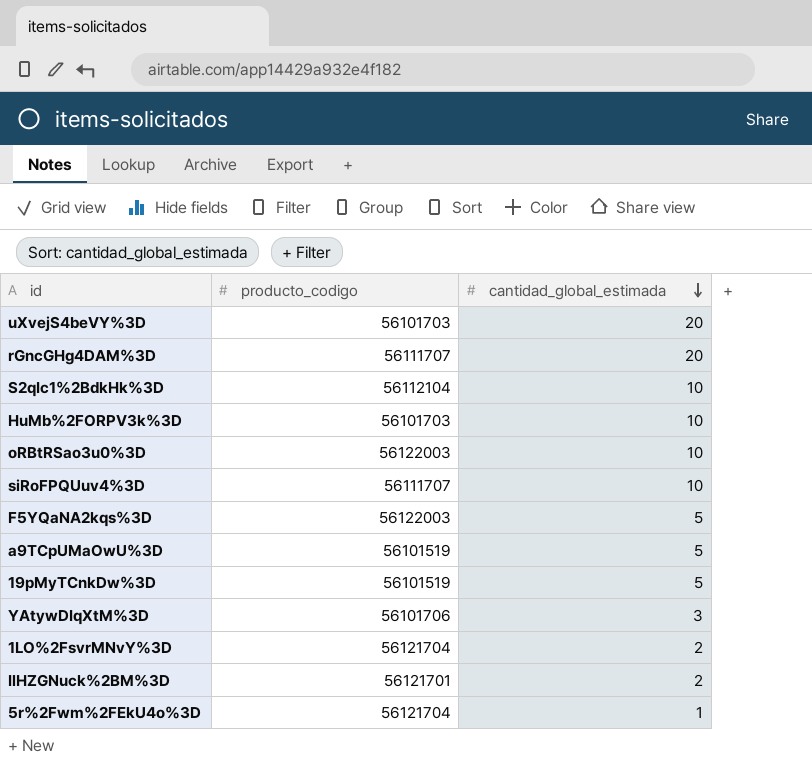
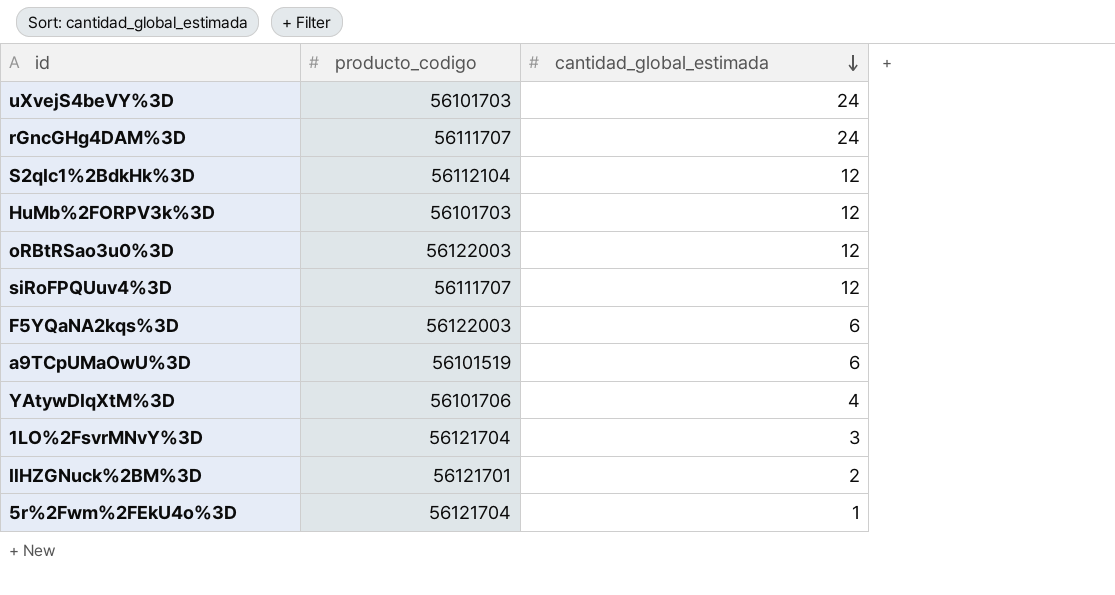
row 19pMyTCnkDw%3D: 56101519 | 5 -> none
uXvejS4beVY%3D | cantidad_global_estimada: 20 -> 24
rGncGHg4DAM%3D | cantidad_global_estimada: 20 -> 24
S2qIc1%2BdkHk%3D | cantidad_global_estimada: 10 -> 12
HuMb%2FORPV3k%3D | cantidad_global_estimada: 10 -> 12
oRBtRSao3u0%3D | cantidad_global_estimada: 10 -> 12
siRoFPQUuv4%3D | cantidad_global_estimada: 10 -> 12
F5YQaNA2kqs%3D | cantidad_global_estimada: 5 -> 6
a9TCpUMaOwU%3D | cantidad_global_estimada: 5 -> 6
YAtywDIqXtM%3D | cantidad_global_estimada: 3 -> 4
1LO%2FsvrMNvY%3D | cantidad_global_estimada: 2 -> 3

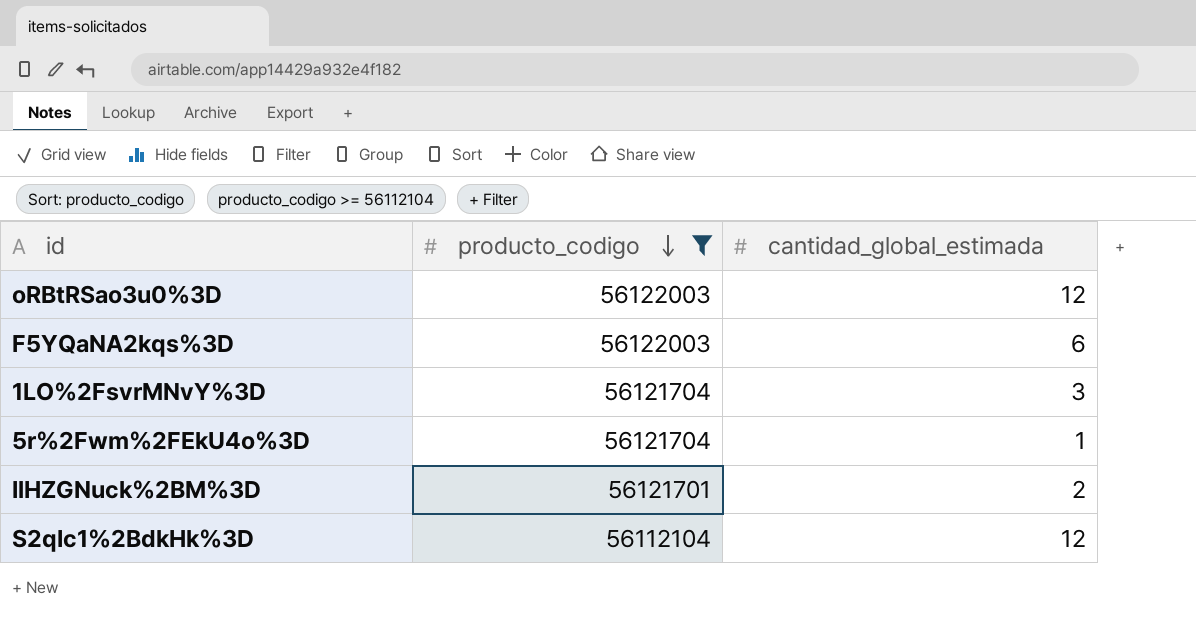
filter: none -> producto_codigo >= 56112104
row order: cantidad_global_estimada descending -> producto_codigo descending

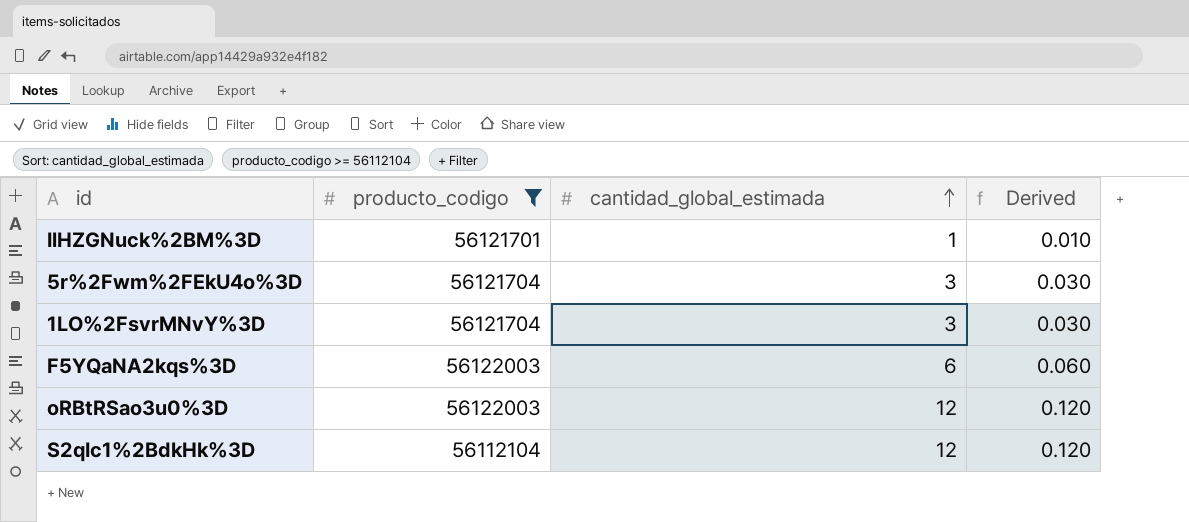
row order: producto_codigo descending -> cantidad_global_estimada ascending
column Derived | formula: none -> [cantidad_global_estimada] * 0.01
IlHZGNuck%2BM%3D | cantidad_global_estimada: 2 -> 1
5r%2Fwm%2FEkU4o%3D | cantidad_global_estimada: 1 -> 3

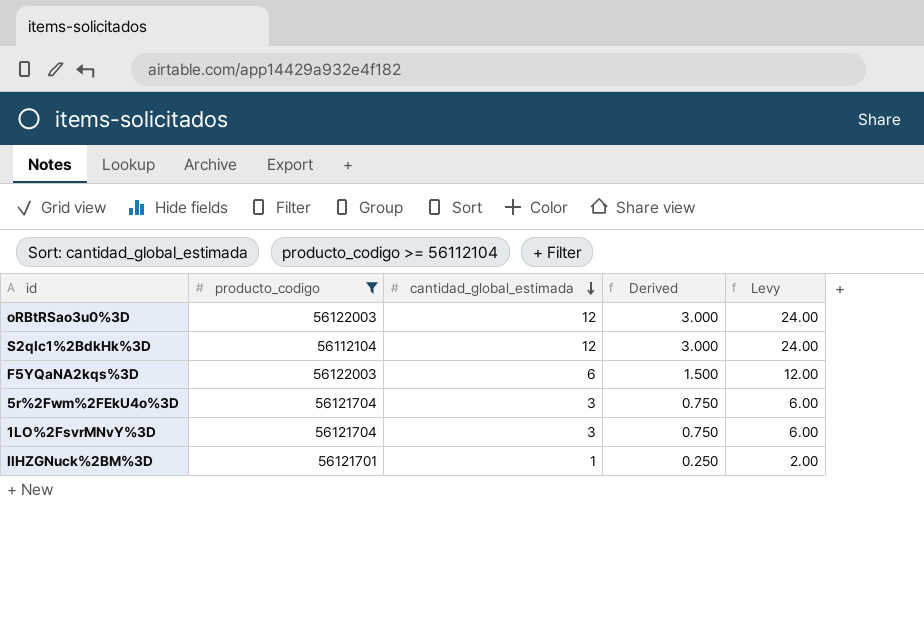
row order: cantidad_global_estimada ascending -> cantidad_global_estimada descending
column Derived | formula: [cantidad_global_estimada] * 0.01 -> [cantidad_global_estimada] * 0.25
column Levy | formula: none -> [cantidad_global_estimada] * 2

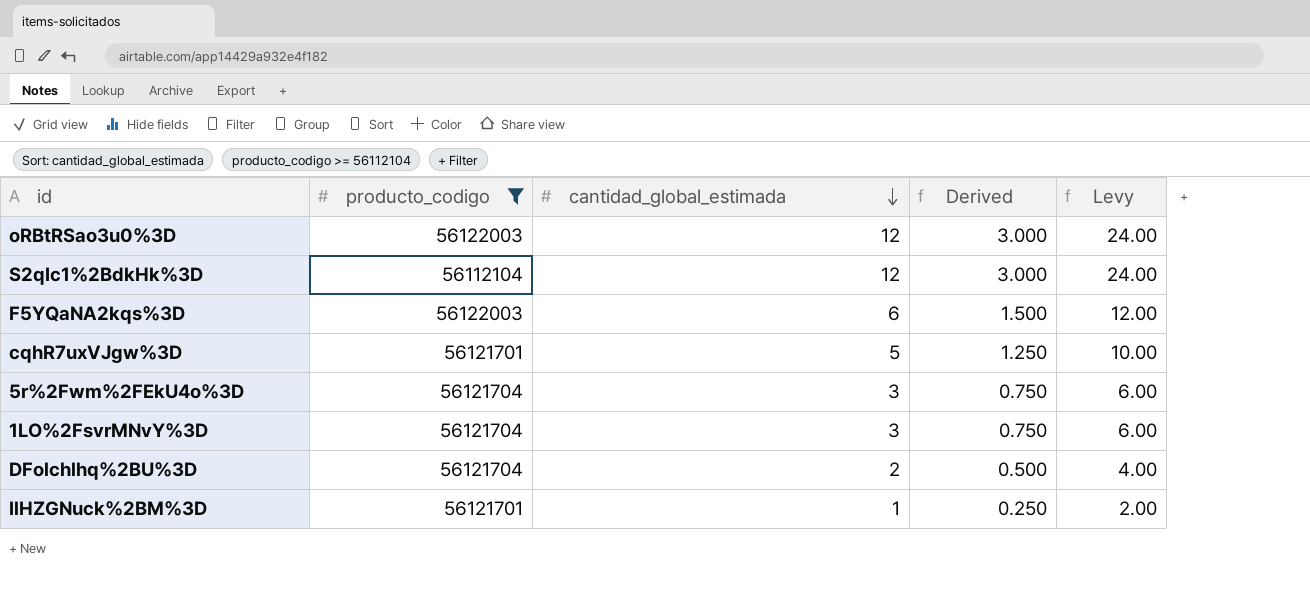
row cqhR7uxVJgw%3D: none -> 56121701 | 5 | 1.250 | 10.00
row DFolchlhq%2BU%3D: none -> 56121704 | 2 | 0.500 | 4.00

